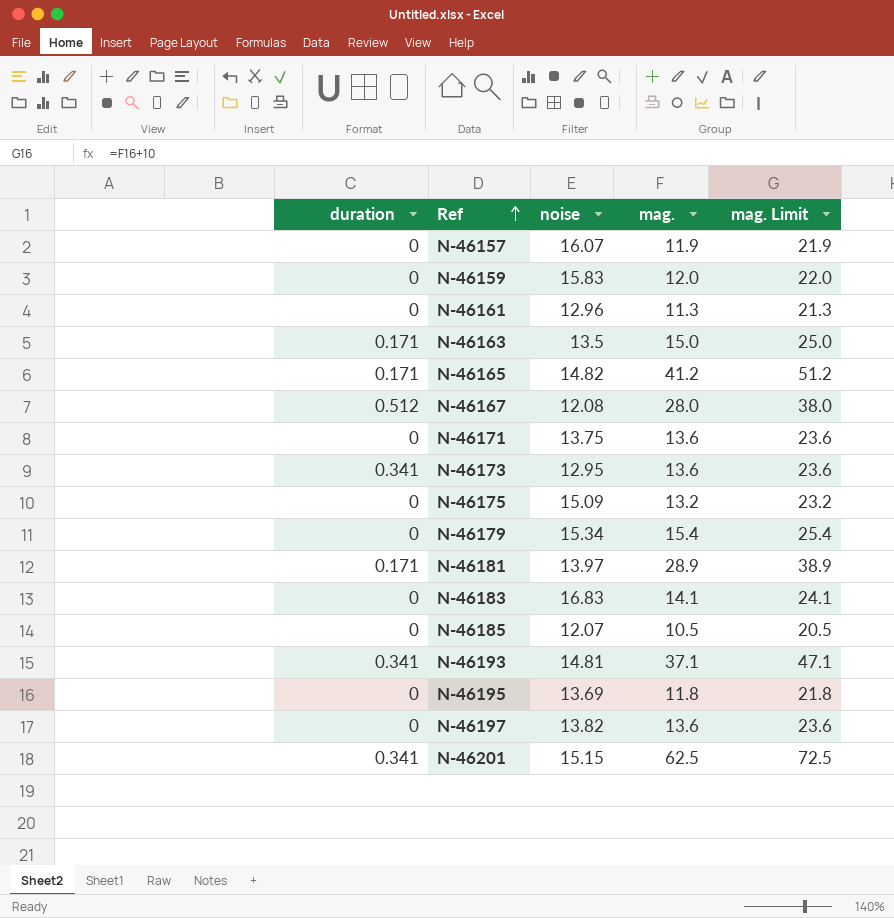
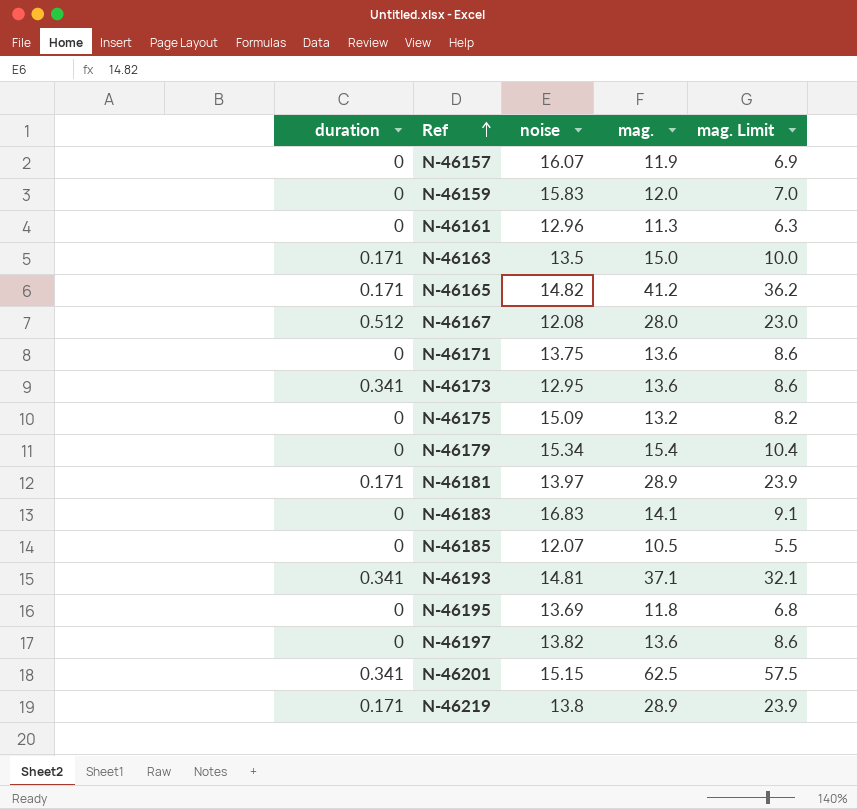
column mag. Limit | formula: [mag.] + 10 -> [mag.] - 5
row N-46219: none -> 0.171 | 13.8 | 28.9 | 23.9

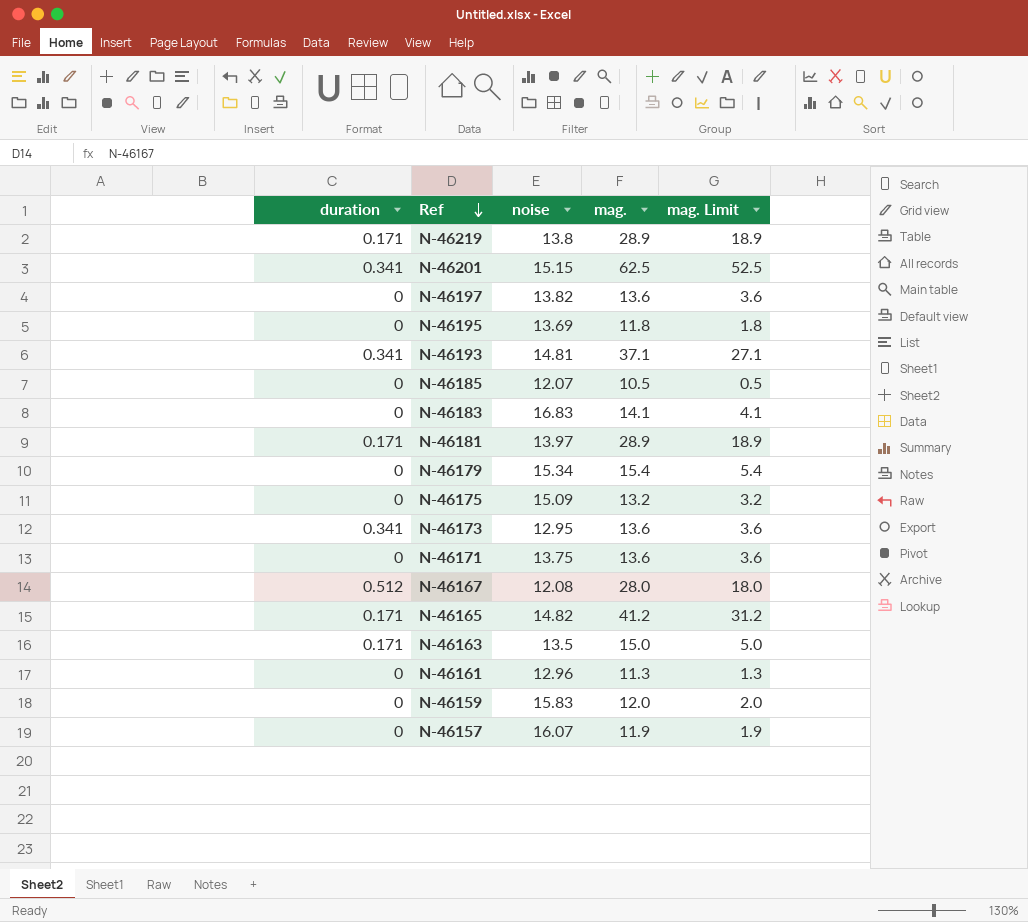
row order: Ref ascending -> Ref descending
column mag. Limit | formula: [mag.] - 5 -> [mag.] - 10

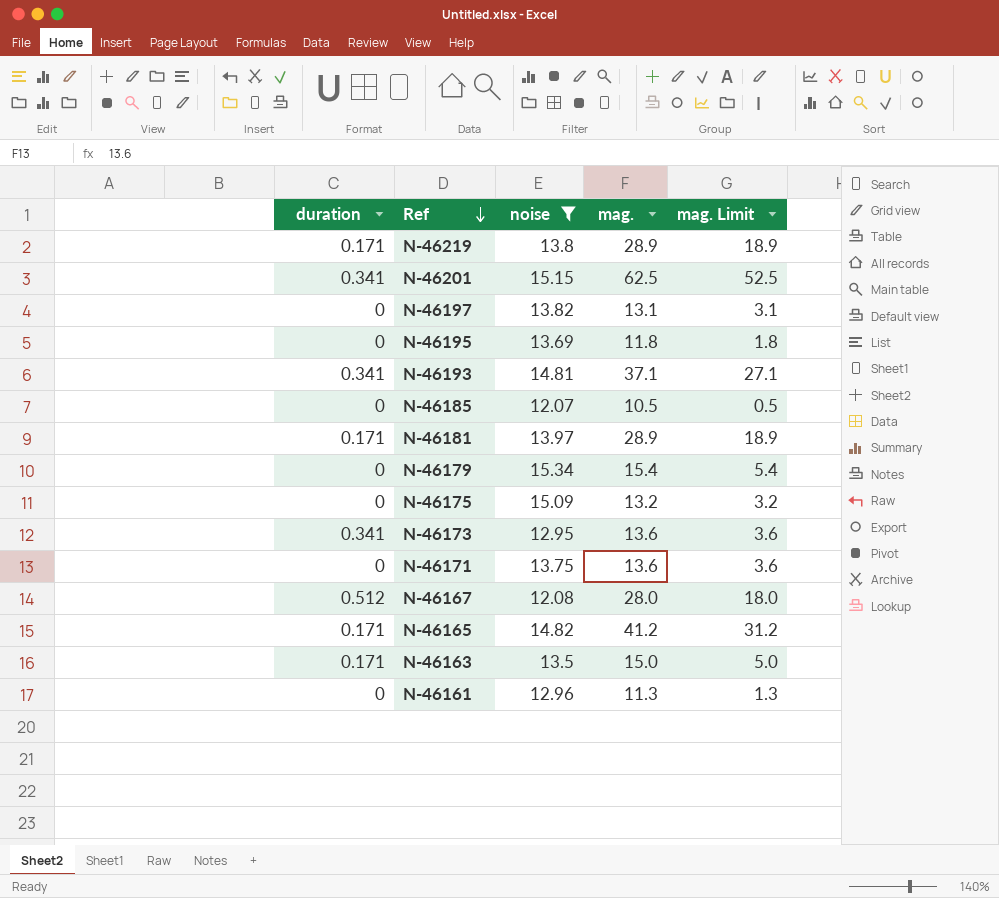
filter: none -> noise <= 15.34
N-46197 | mag.: 13.6 -> 13.1
N-46197 | mag. Limit: 3.6 -> 3.1

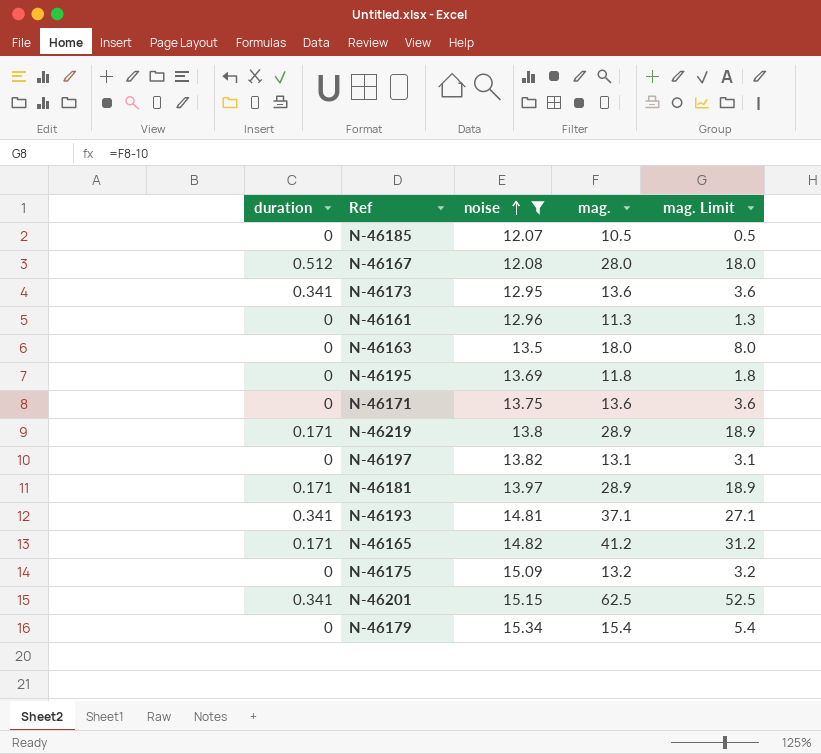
row order: Ref descending -> noise ascending
N-46163 | duration: 0.171 -> 0
N-46163 | mag.: 15.0 -> 18.0
N-46163 | mag. Limit: 5.0 -> 8.0

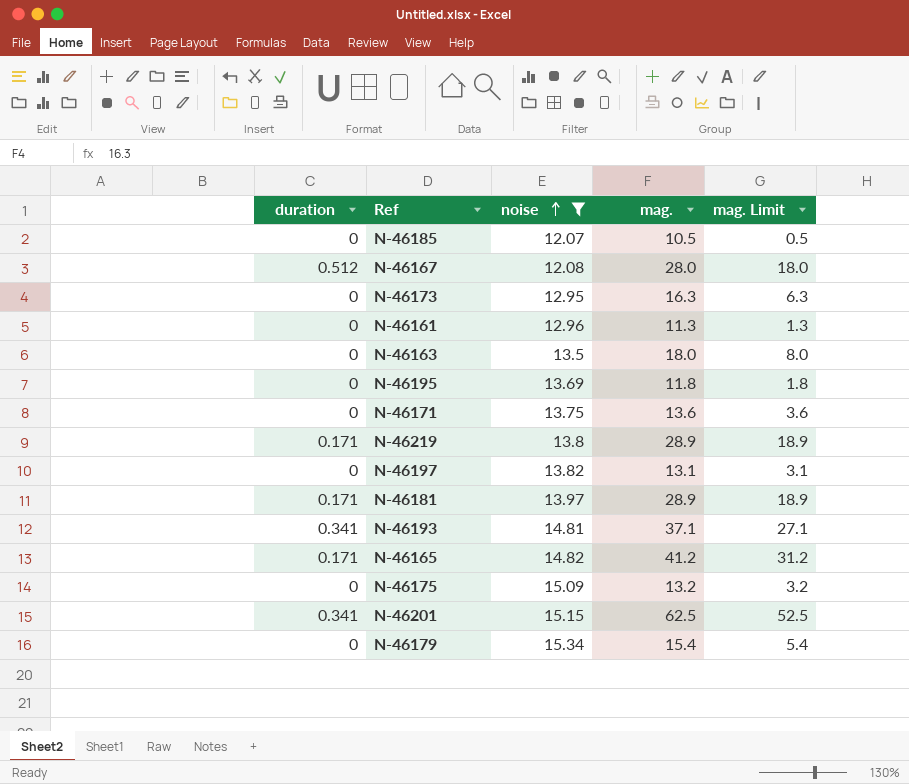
N-46173 | duration: 0.341 -> 0
N-46173 | mag.: 13.6 -> 16.3
N-46173 | mag. Limit: 3.6 -> 6.3

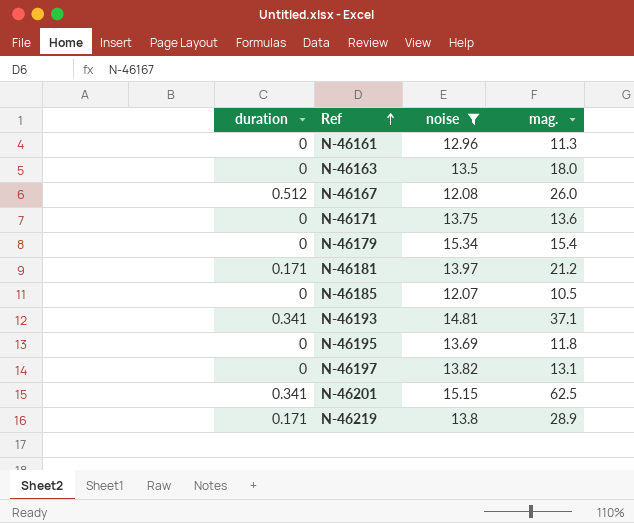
row order: noise ascending -> Ref ascending
column mag. Limit | formula: [mag.] - 10 -> none
row N-46173: 0 | 12.95 | 16.3 | 6.3 -> none
row N-46165: 0.171 | 14.82 | 41.2 | 31.2 -> none
row N-46175: 0 | 15.09 | 13.2 | 3.2 -> none
N-46167 | mag.: 28.0 -> 26.0
N-46181 | mag.: 28.9 -> 21.2

